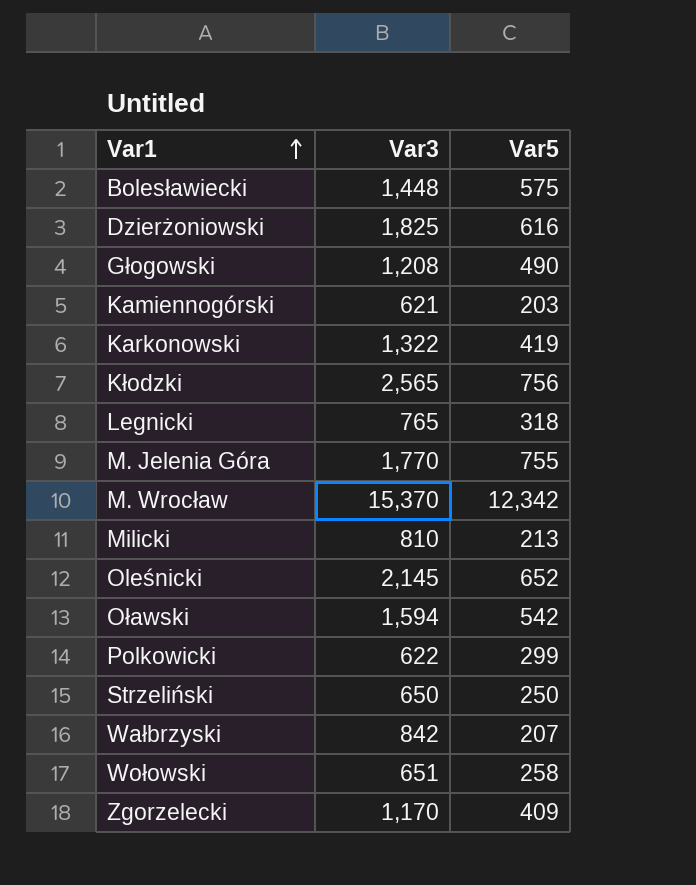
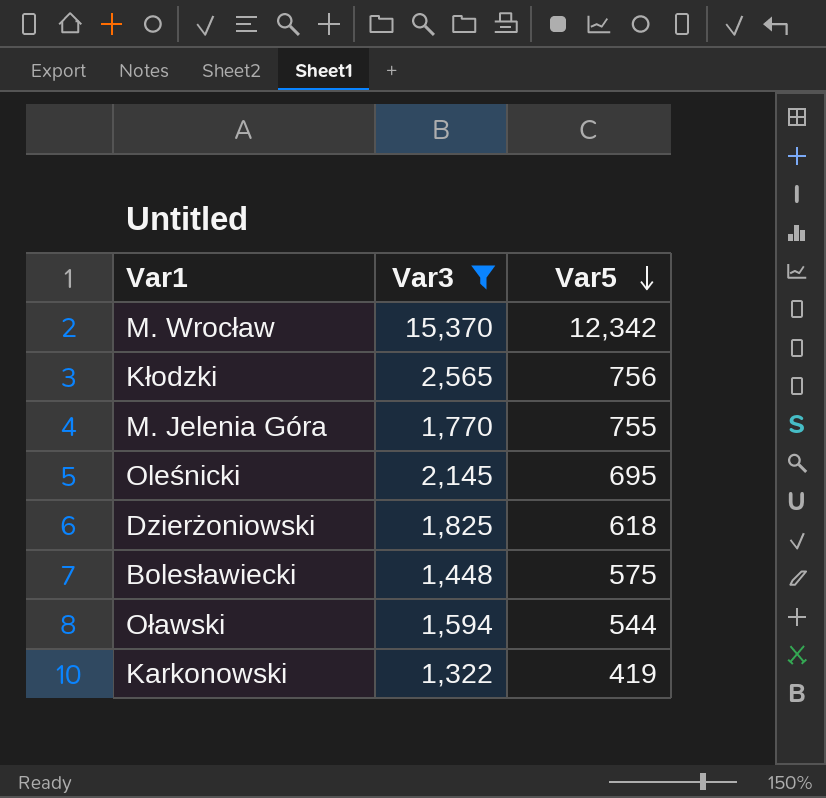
filter: none -> Var3 >= 1,322
row order: Var1 ascending -> Var5 descending
Oleśnicki | Var5: 652 -> 695
Dzierżoniowski | Var5: 616 -> 618
Oławski | Var5: 542 -> 544

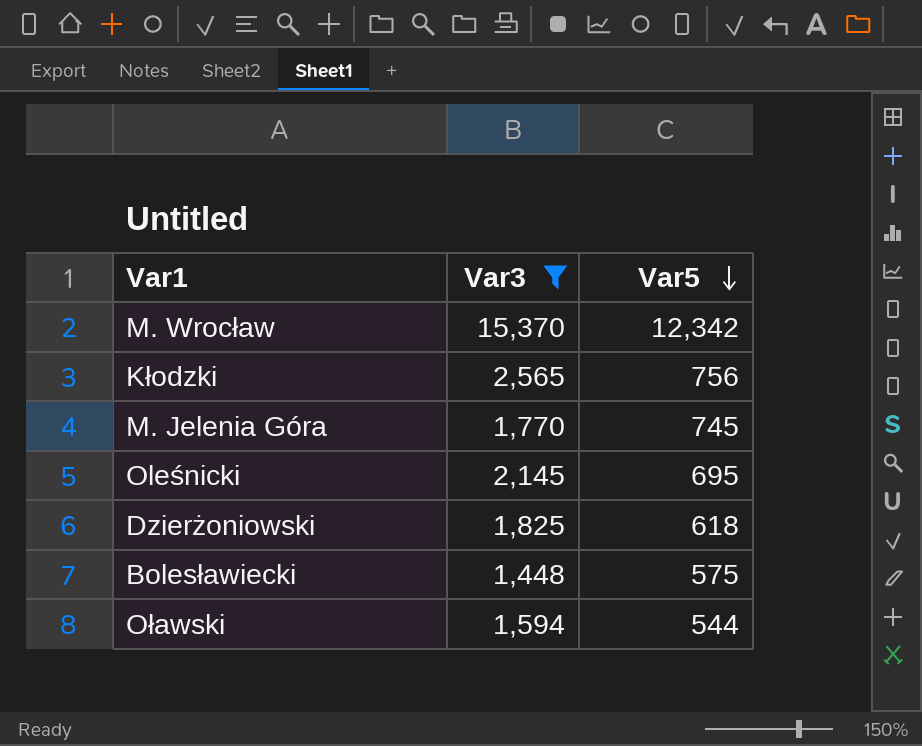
row Karkonowski: 1,322 | 419 -> none
M. Jelenia Góra | Var5: 755 -> 745

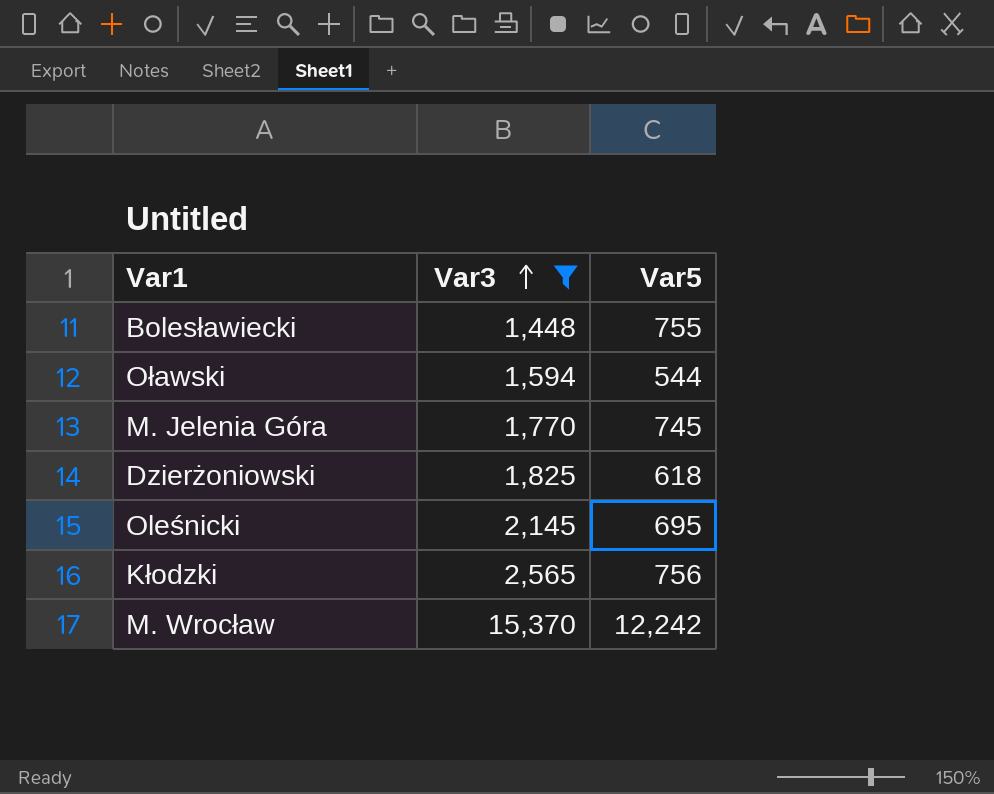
row order: Var5 descending -> Var3 ascending
Bolesławiecki | Var5: 575 -> 755
M. Wrocław | Var5: 12,342 -> 12,242

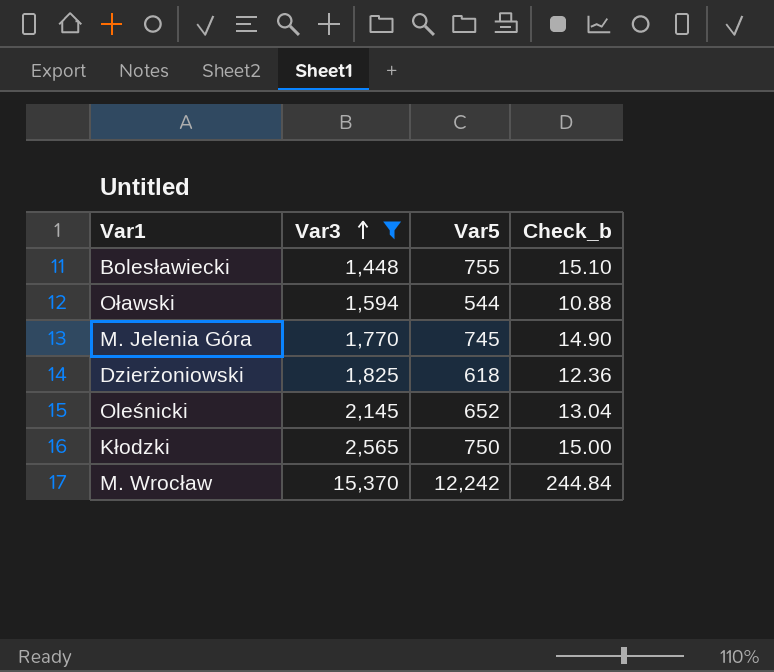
column Check_b | formula: none -> [Var5] * 0.02
Oleśnicki | Var5: 695 -> 652
Kłodzki | Var5: 756 -> 750

